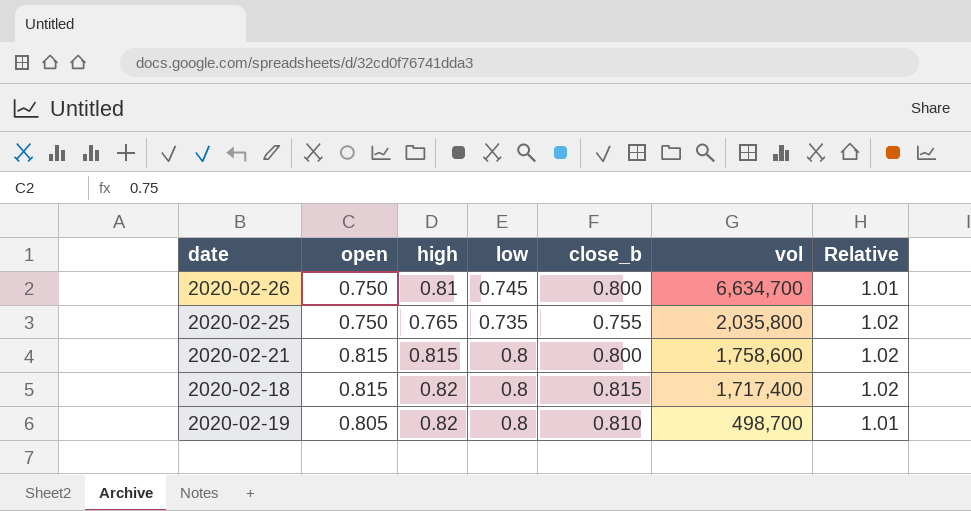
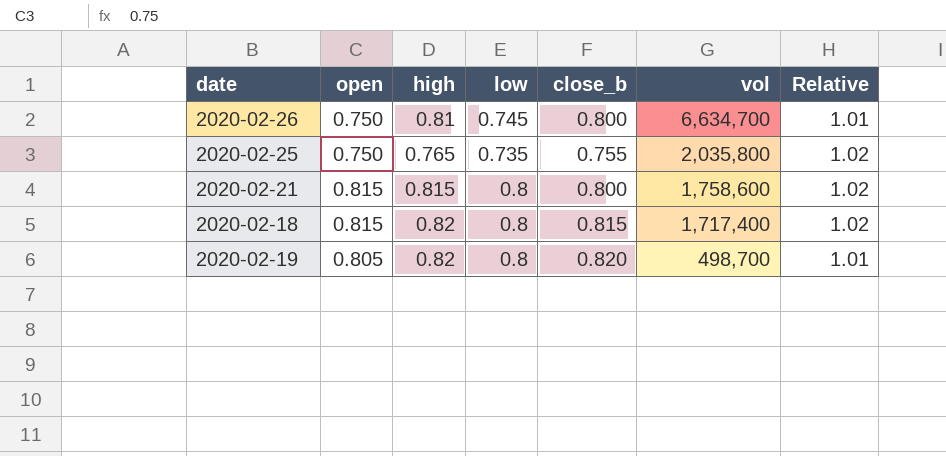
2020-02-19 | close_b: 0.810 -> 0.820

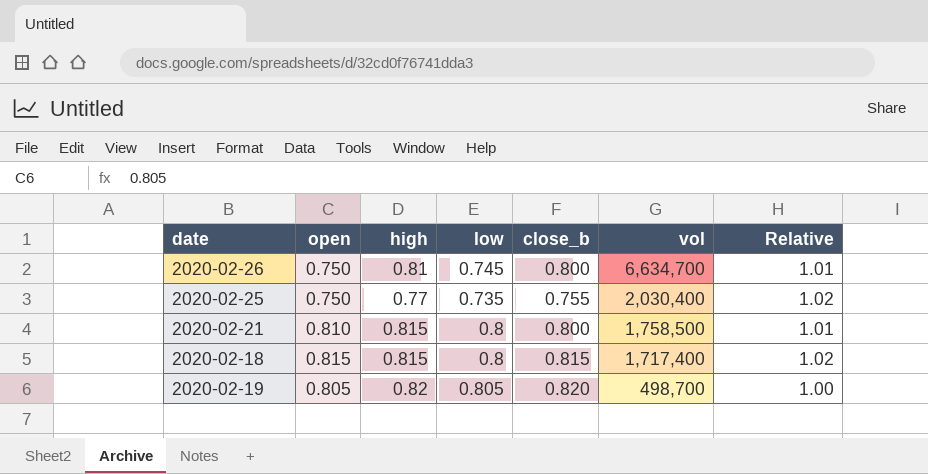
2020-02-25 | high: 0.765 -> 0.77
2020-02-25 | vol: 2,035,800 -> 2,030,400
2020-02-21 | open: 0.815 -> 0.810
2020-02-21 | vol: 1,758,600 -> 1,758,500
2020-02-21 | Relative: 1.02 -> 1.01
2020-02-18 | high: 0.82 -> 0.815
2020-02-19 | low: 0.8 -> 0.805
2020-02-19 | Relative: 1.01 -> 1.00

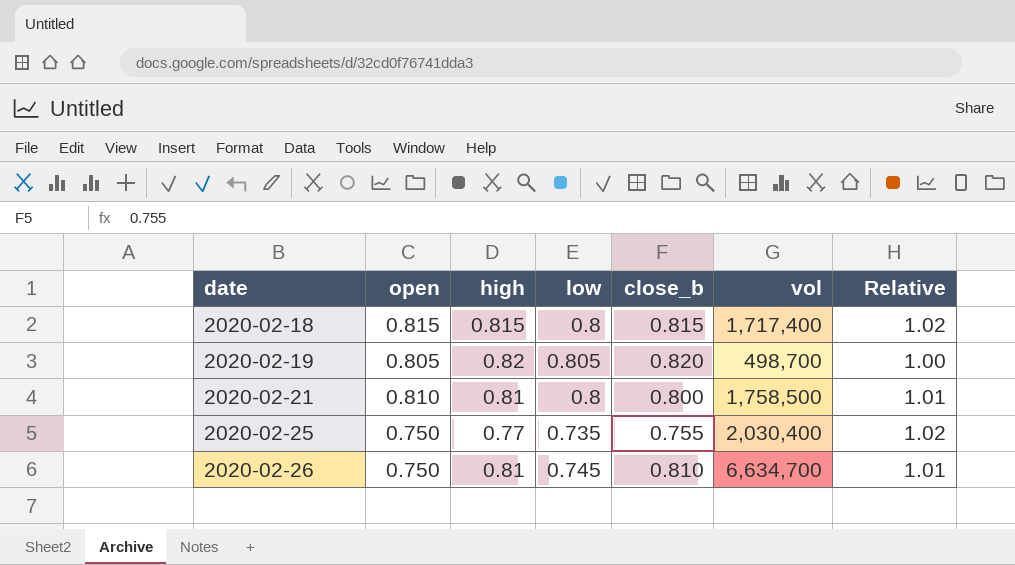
row order: vol descending -> date ascending
2020-02-21 | high: 0.815 -> 0.81
2020-02-26 | close_b: 0.800 -> 0.810

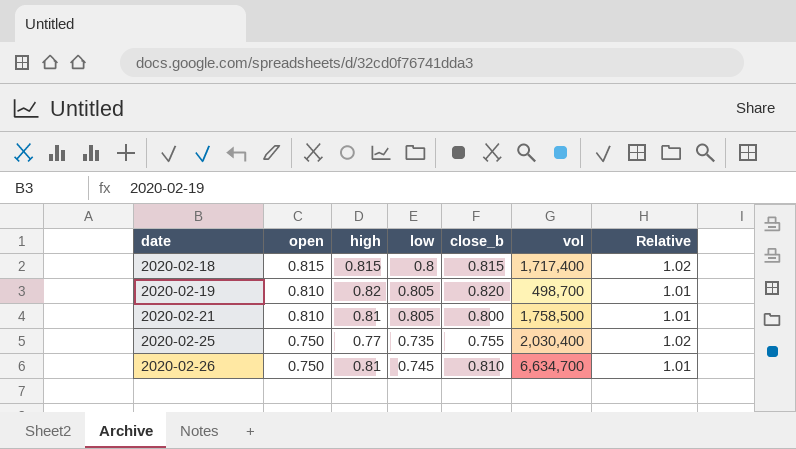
2020-02-19 | open: 0.805 -> 0.810
2020-02-19 | Relative: 1.00 -> 1.01
2020-02-21 | low: 0.8 -> 0.805

